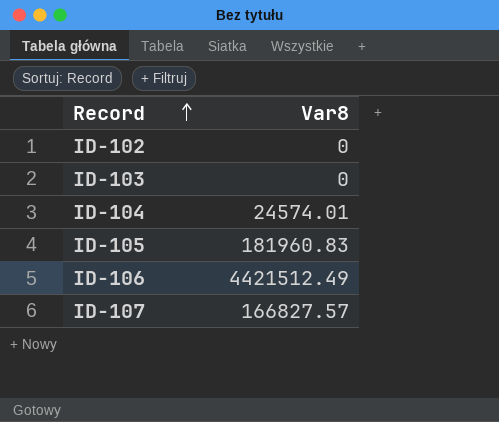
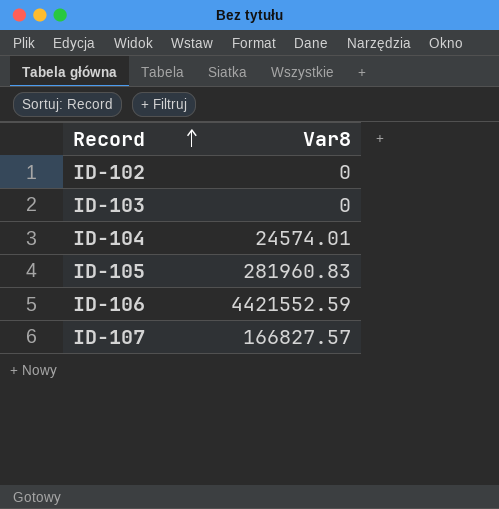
ID-105 | Var8: 181960.83 -> 281960.83
ID-106 | Var8: 4421512.49 -> 4421552.59

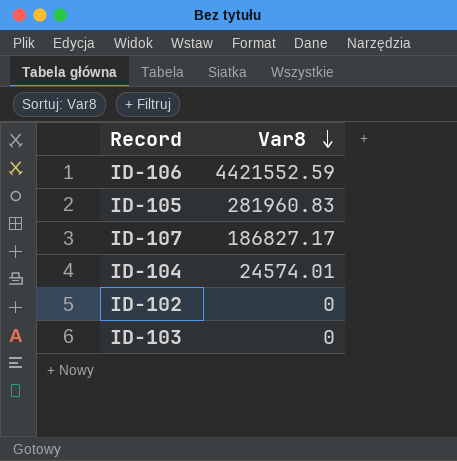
row order: Record ascending -> Var8 descending
ID-107 | Var8: 166827.57 -> 186827.17

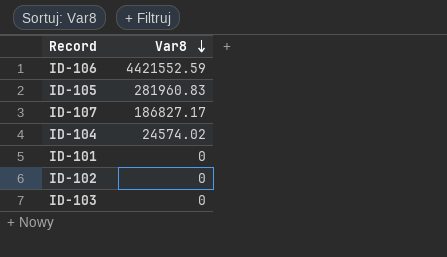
ID-104 | Var8: 24574.01 -> 24574.02
row ID-101: none -> 0

